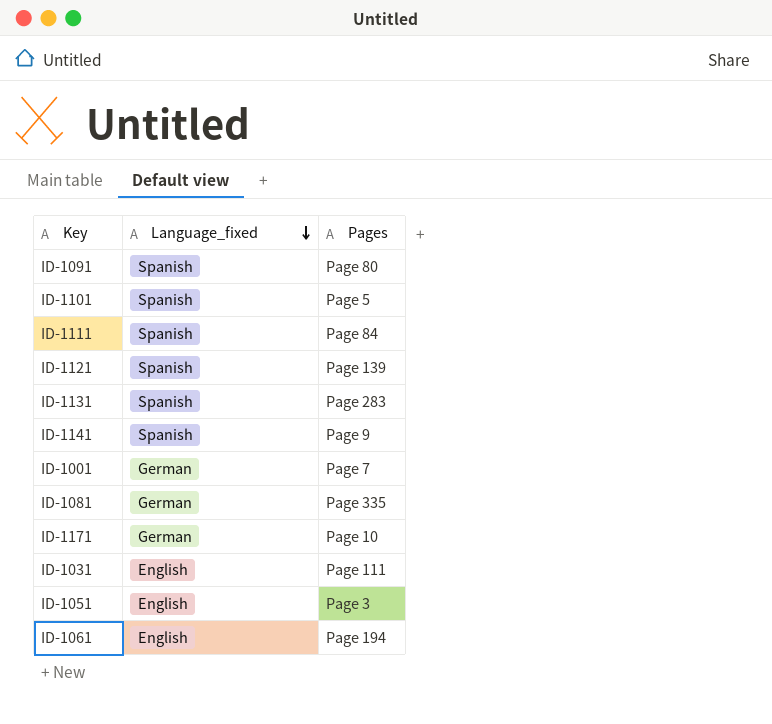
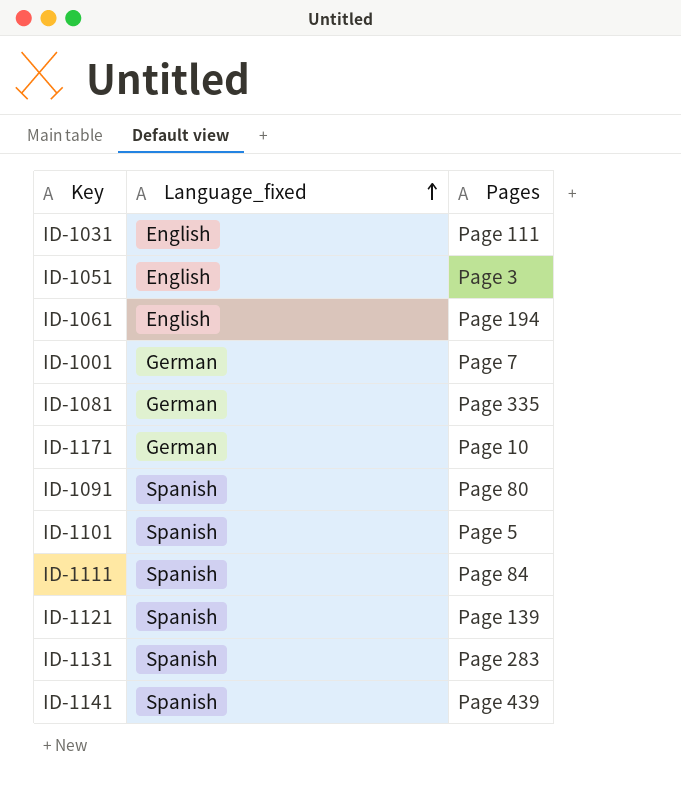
row order: Language_fixed descending -> Language_fixed ascending
ID-1141 | Pages: Page 9 -> Page 439

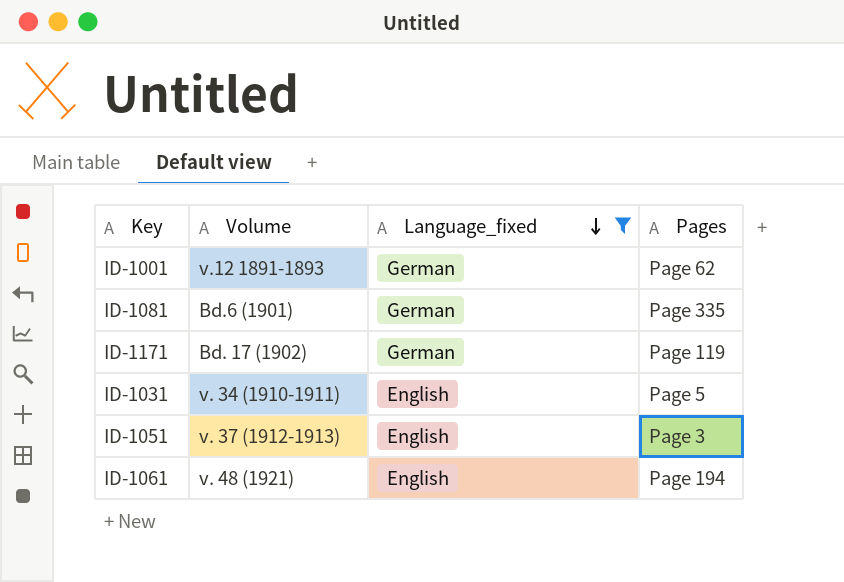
filter: none -> Language_fixed != Spanish
row order: Language_fixed ascending -> Language_fixed descending
column Volume | position: none -> 2
ID-1001 | Pages: Page 7 -> Page 62
ID-1171 | Pages: Page 10 -> Page 119
ID-1031 | Pages: Page 111 -> Page 5

